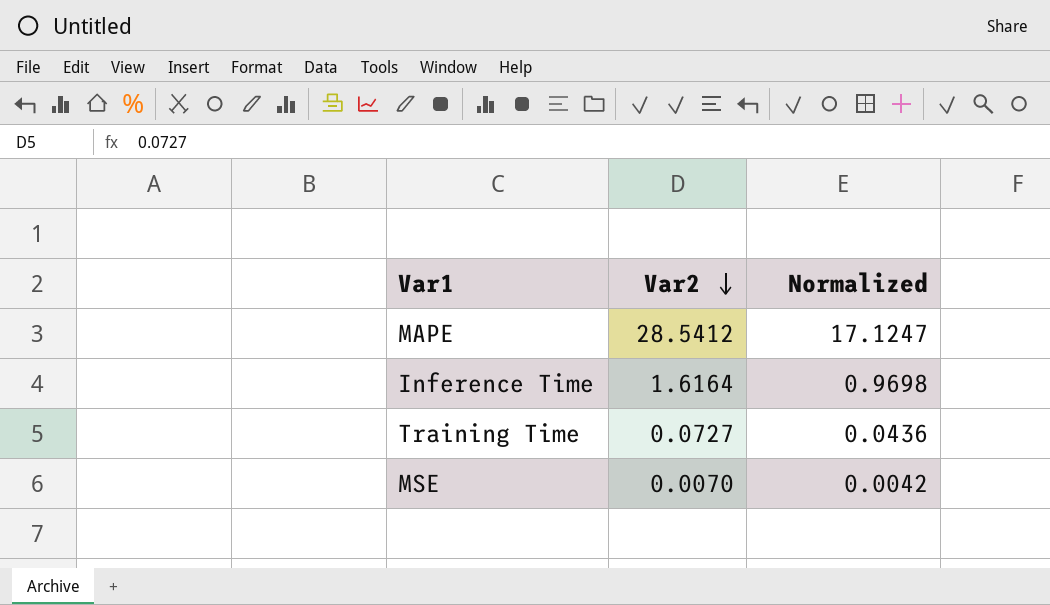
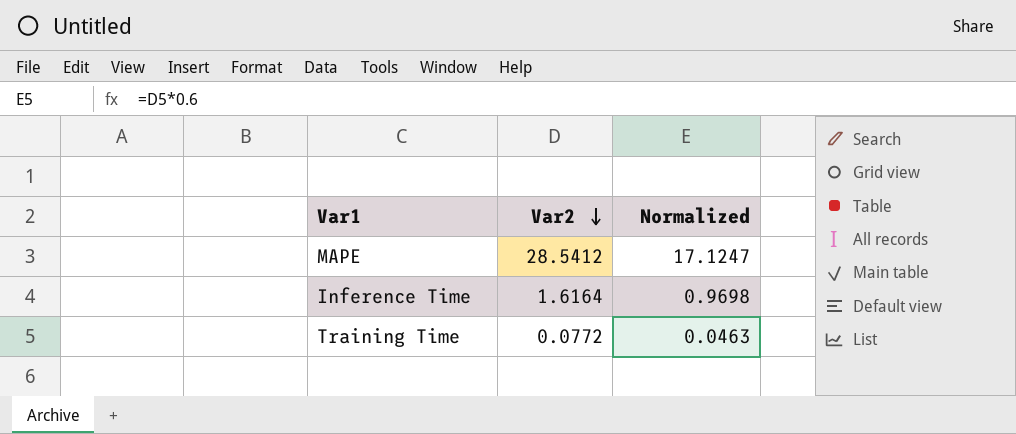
row MSE: 0.0070 | 0.0042 -> none
Training Time | Var2: 0.0727 -> 0.0772
Training Time | Normalized: 0.0436 -> 0.0463

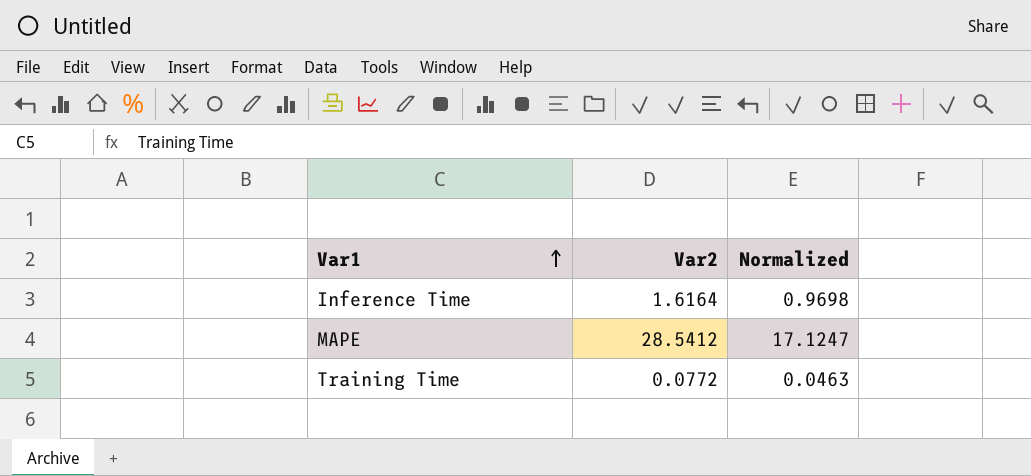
row order: Var2 descending -> Var1 ascending

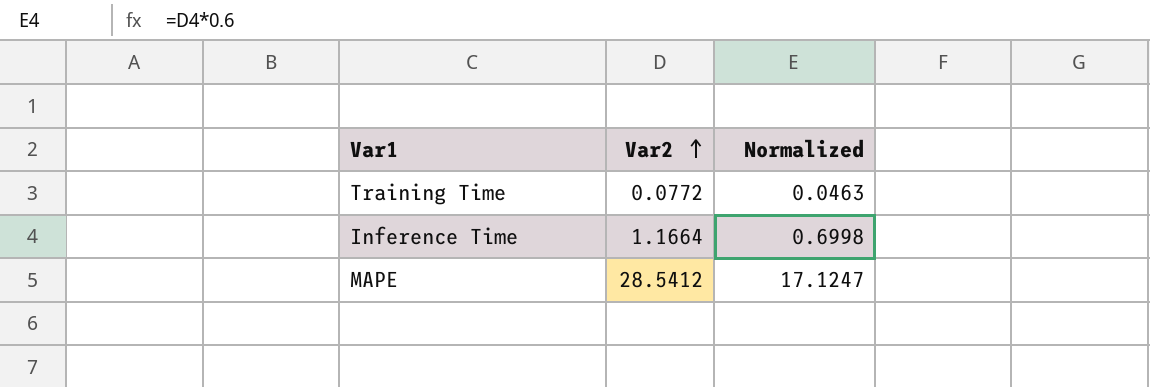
row order: Var1 ascending -> Var2 ascending
Inference Time | Var2: 1.6164 -> 1.1664
Inference Time | Normalized: 0.9698 -> 0.6998

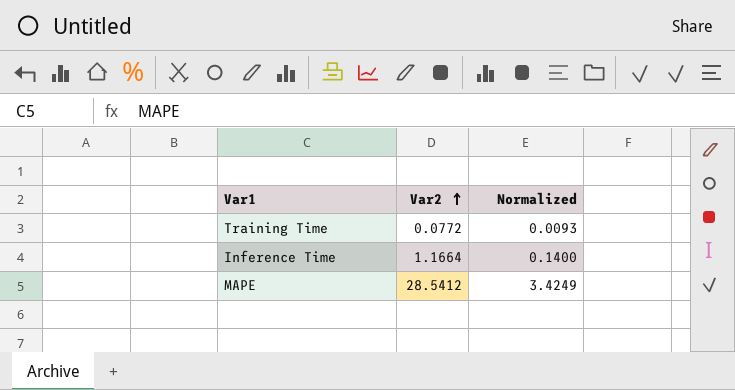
column Normalized | formula: [Var2] * 0.6 -> [Var2] * 0.12

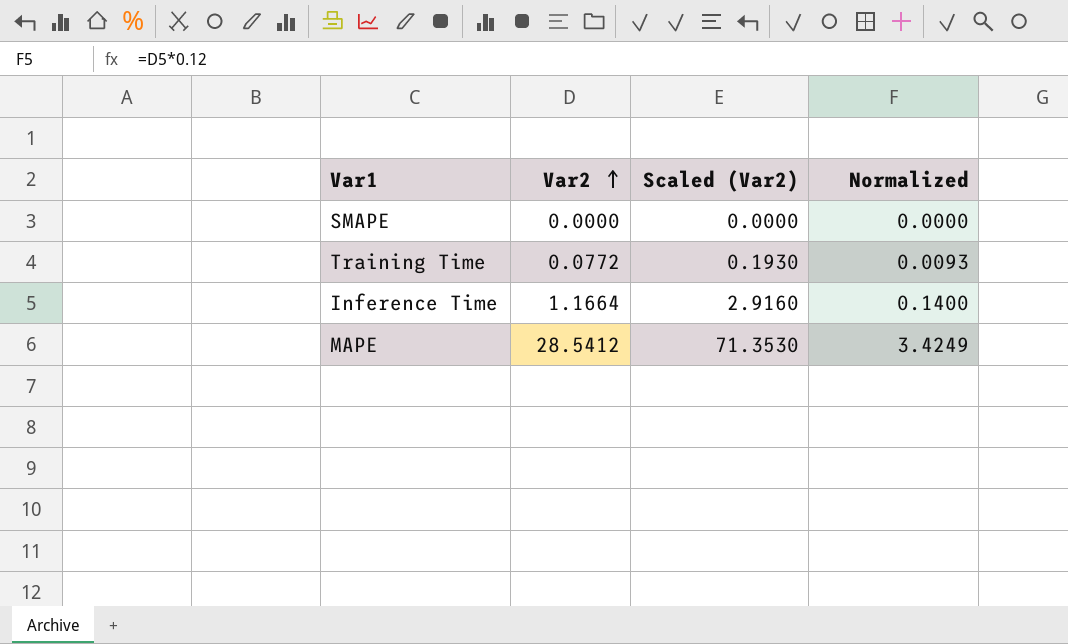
column Scaled (Var2) | formula: none -> [Var2] * 2.5
row SMAPE: none -> 0.0000 | 0.0000 | 0.0000

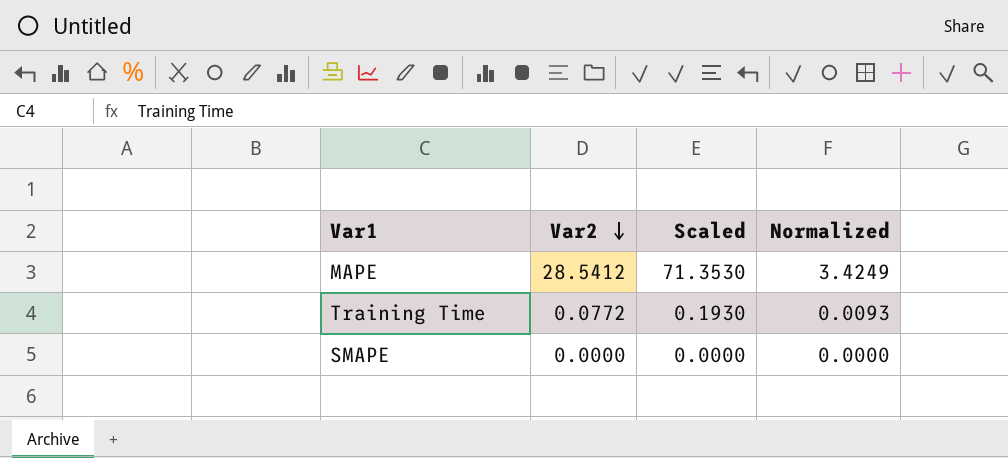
row order: Var2 ascending -> Var2 descending
column name: Scaled (Var2) -> Scaled
row Inference Time: 1.1664 | 2.9160 | 0.1400 -> none

